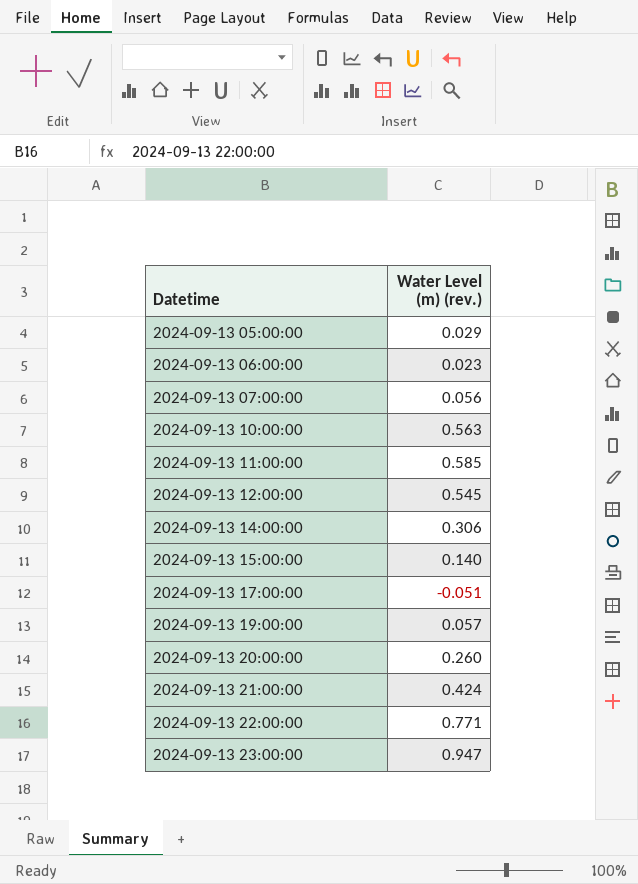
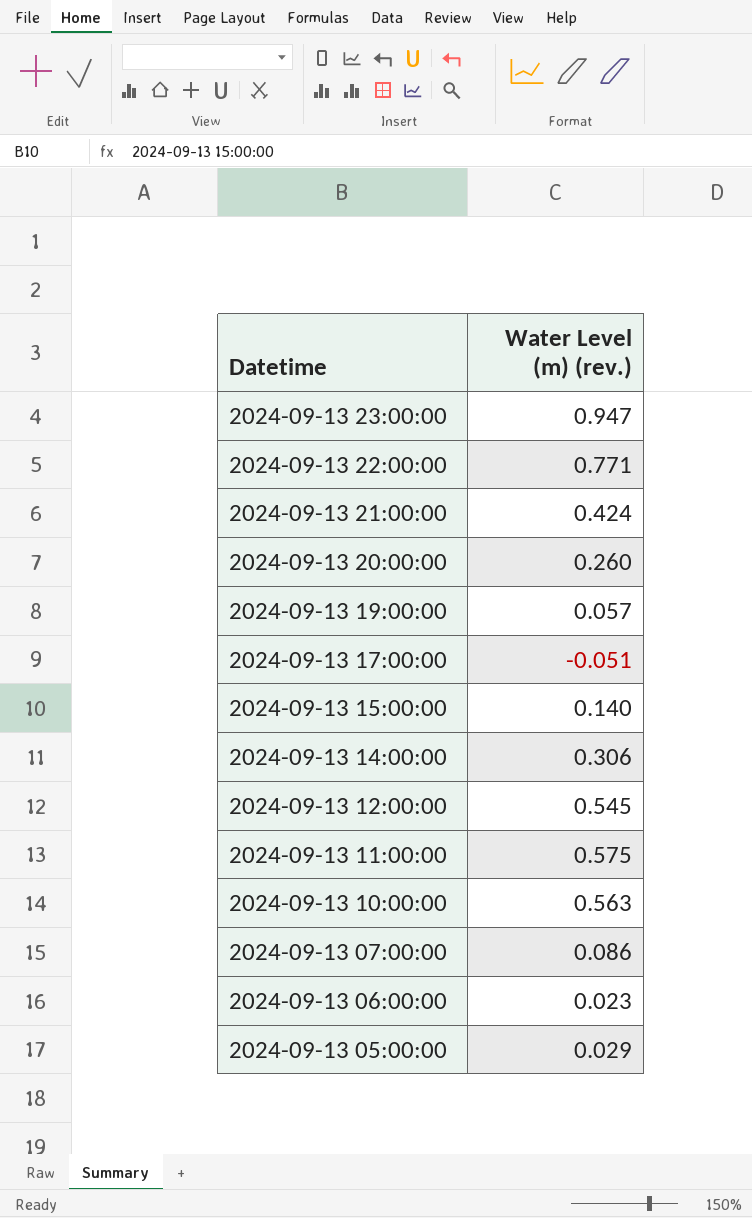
row order: Datetime ascending -> Datetime descending
2024-09-13 11:00:00 | Water Level (m) (rev.): 0.585 -> 0.575
2024-09-13 07:00:00 | Water Level (m) (rev.): 0.056 -> 0.086

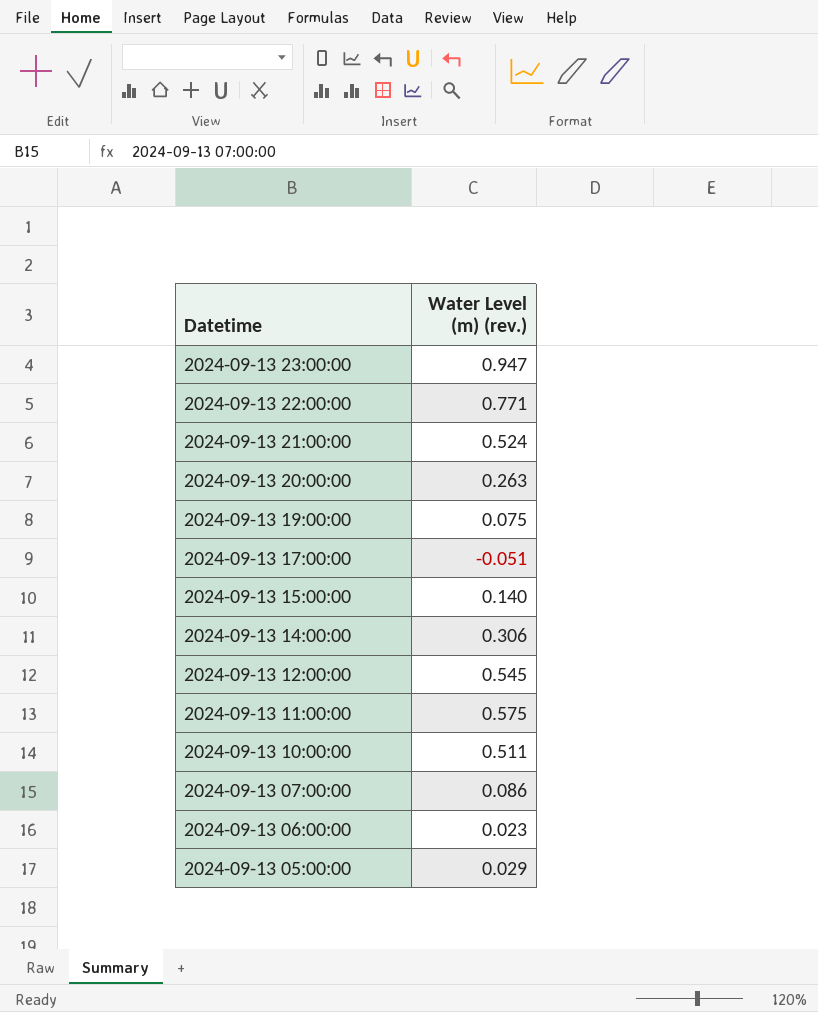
2024-09-13 21:00:00 | Water Level (m) (rev.): 0.424 -> 0.524
2024-09-13 20:00:00 | Water Level (m) (rev.): 0.260 -> 0.263
2024-09-13 19:00:00 | Water Level (m) (rev.): 0.057 -> 0.075
2024-09-13 10:00:00 | Water Level (m) (rev.): 0.563 -> 0.511

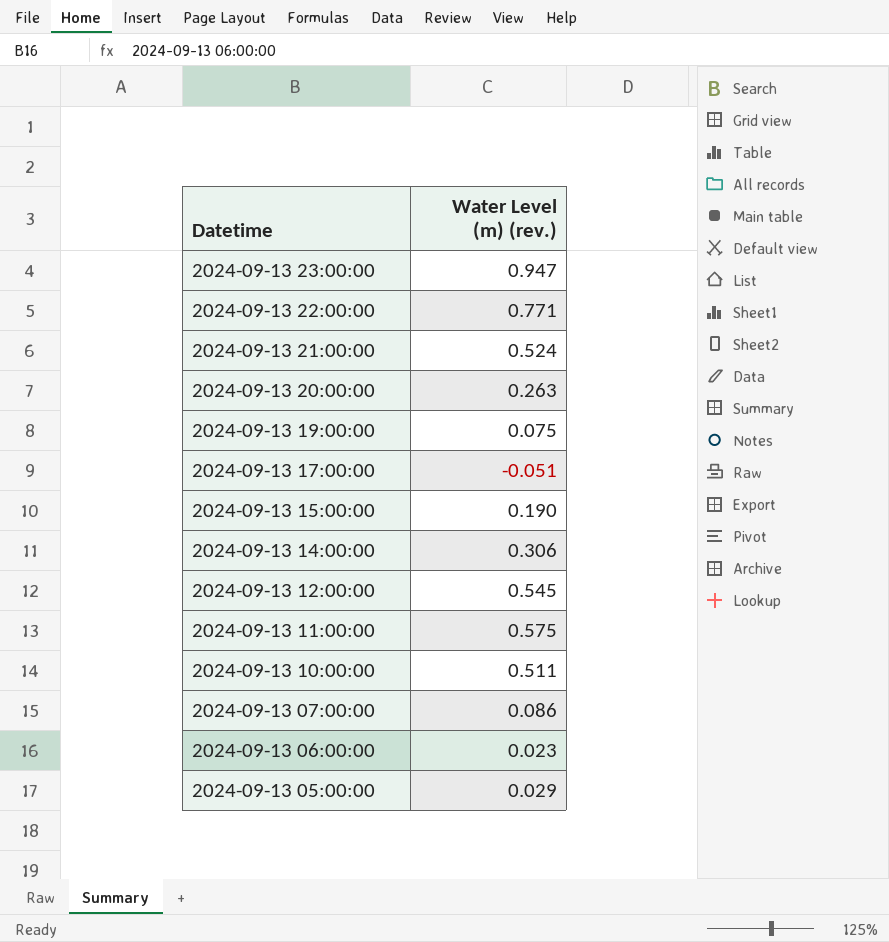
2024-09-13 15:00:00 | Water Level (m) (rev.): 0.140 -> 0.190

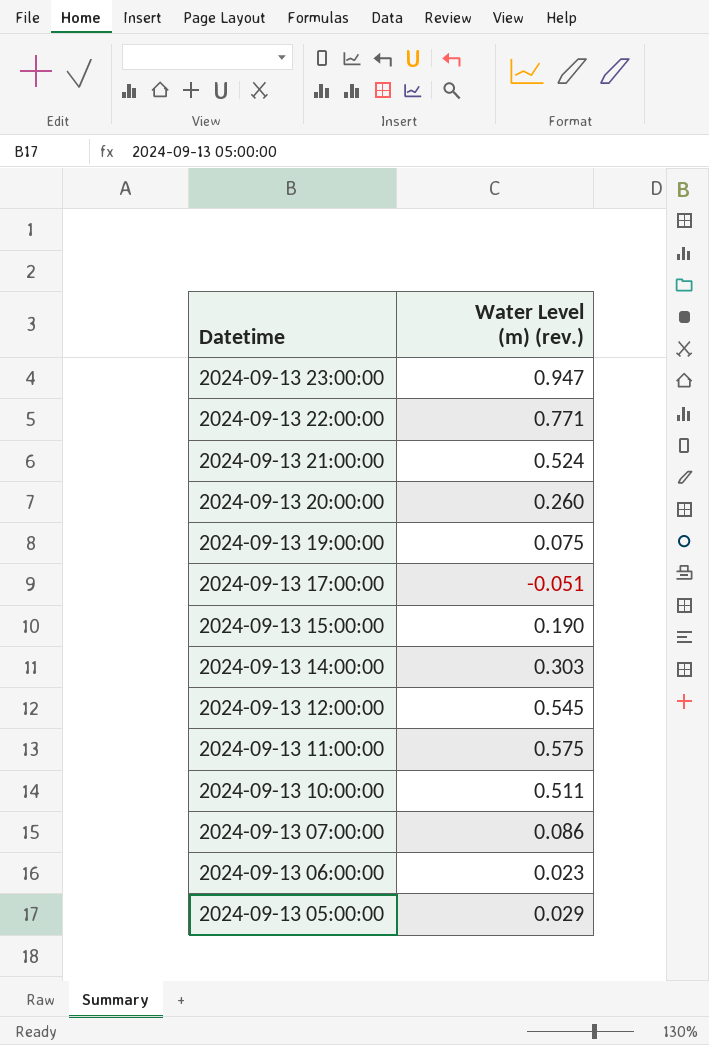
2024-09-13 20:00:00 | Water Level (m) (rev.): 0.263 -> 0.260
2024-09-13 14:00:00 | Water Level (m) (rev.): 0.306 -> 0.303

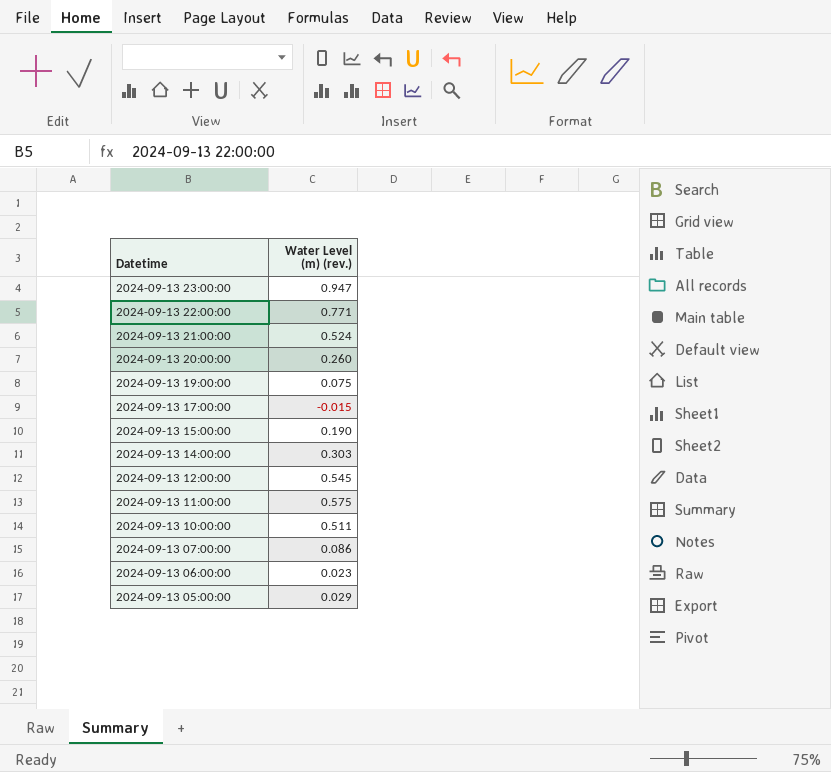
2024-09-13 17:00:00 | Water Level (m) (rev.): -0.051 -> -0.015

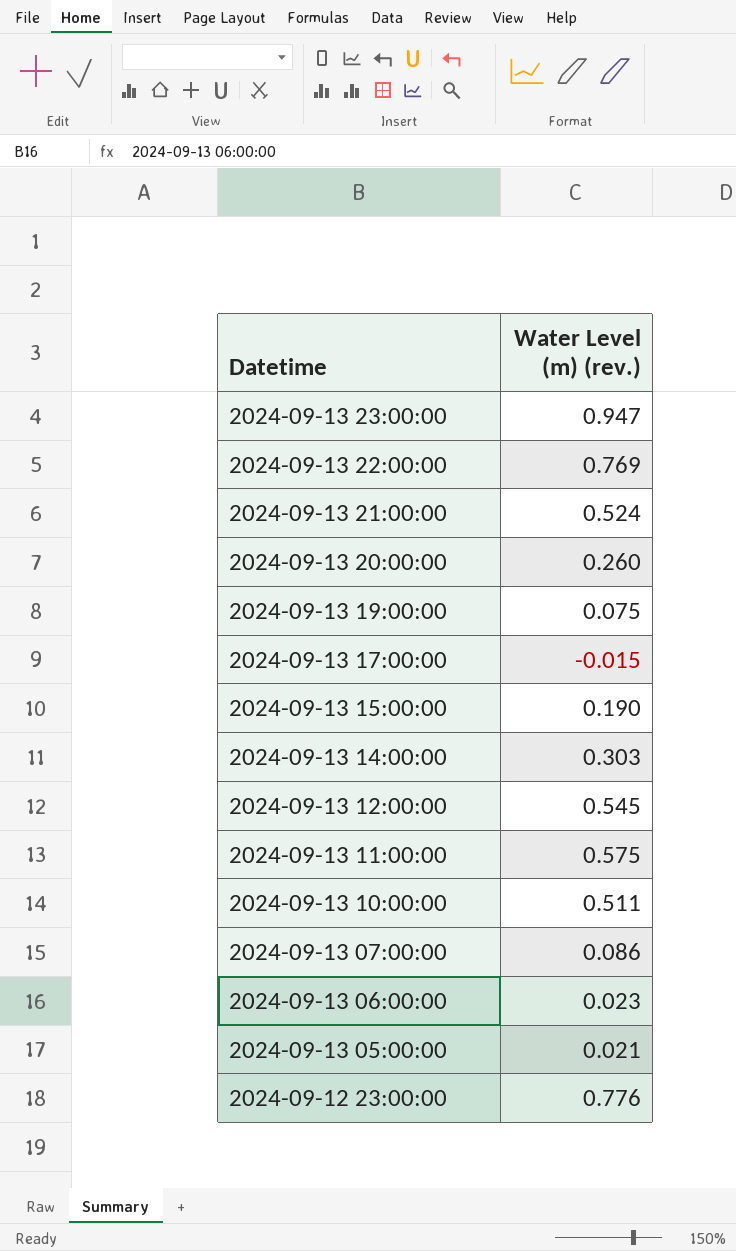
2024-09-13 22:00:00 | Water Level (m) (rev.): 0.771 -> 0.769
2024-09-13 05:00:00 | Water Level (m) (rev.): 0.029 -> 0.021
row 2024-09-12 23:00:00: none -> 0.776

